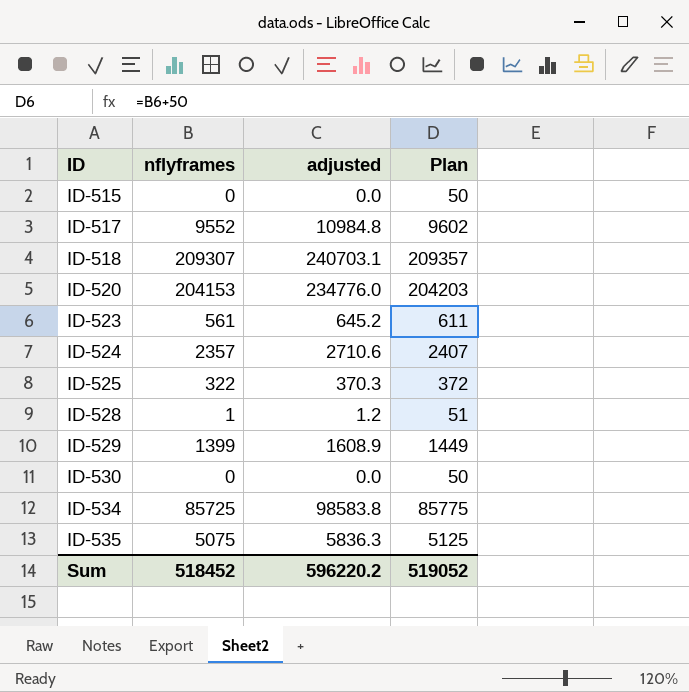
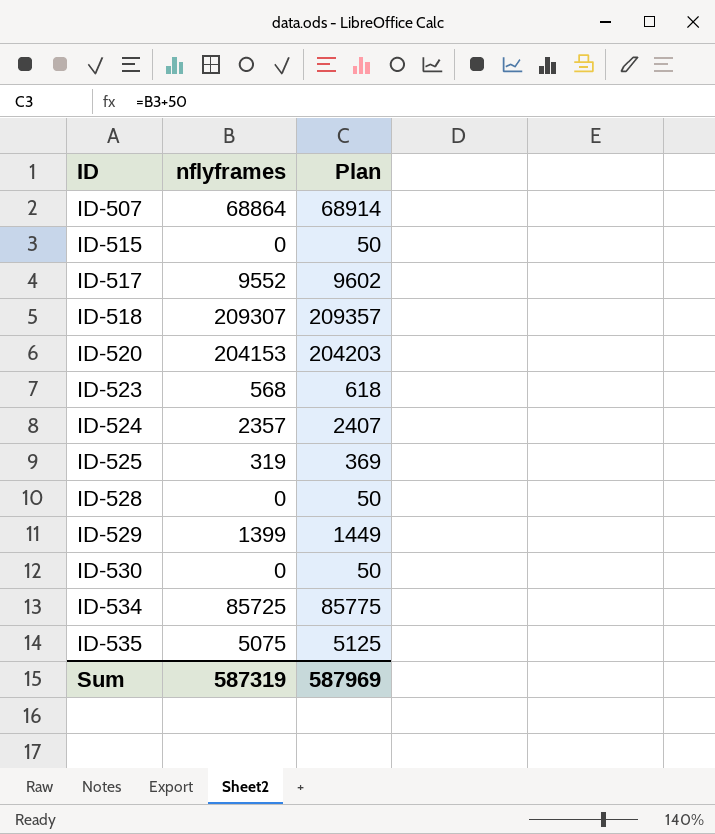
column adjusted | formula: [nflyframes] * 1.15 -> none
row ID-507: none -> 68864 | 68914
ID-523 | nflyframes: 561 -> 568
ID-523 | Plan: 611 -> 618
ID-525 | nflyframes: 322 -> 319
ID-525 | Plan: 372 -> 369
ID-528 | nflyframes: 1 -> 0
ID-528 | Plan: 51 -> 50
Sum | nflyframes: 518452 -> 587319
Sum | Plan: 519052 -> 587969

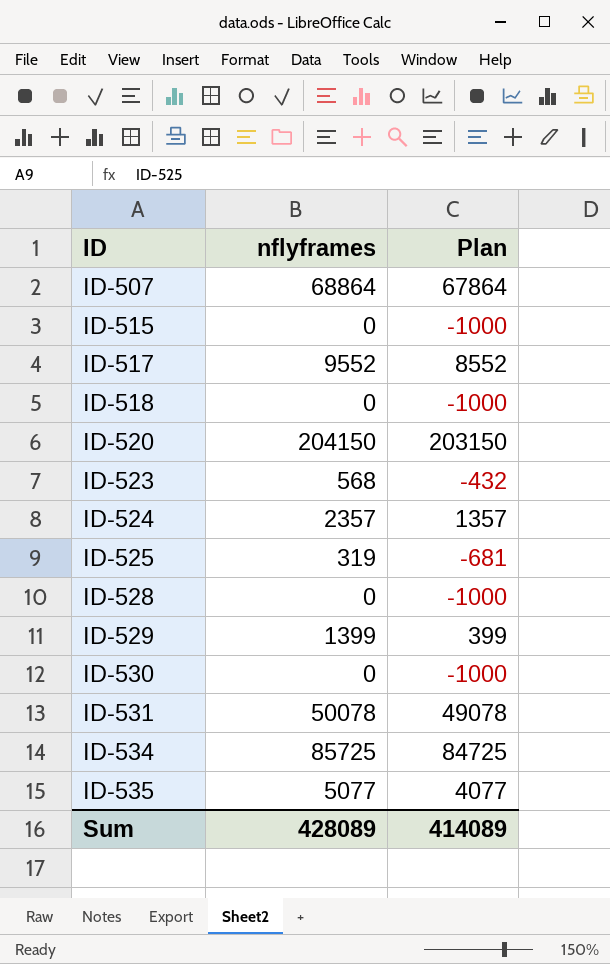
column Plan | formula: [nflyframes] + 50 -> [nflyframes] - 1000
ID-518 | nflyframes: 209307 -> 0
ID-520 | nflyframes: 204153 -> 204150
row ID-531: none -> 50078 | 49078
ID-535 | nflyframes: 5075 -> 5077
Sum | nflyframes: 587319 -> 428089
Sum | Plan: 587969 -> 414089

